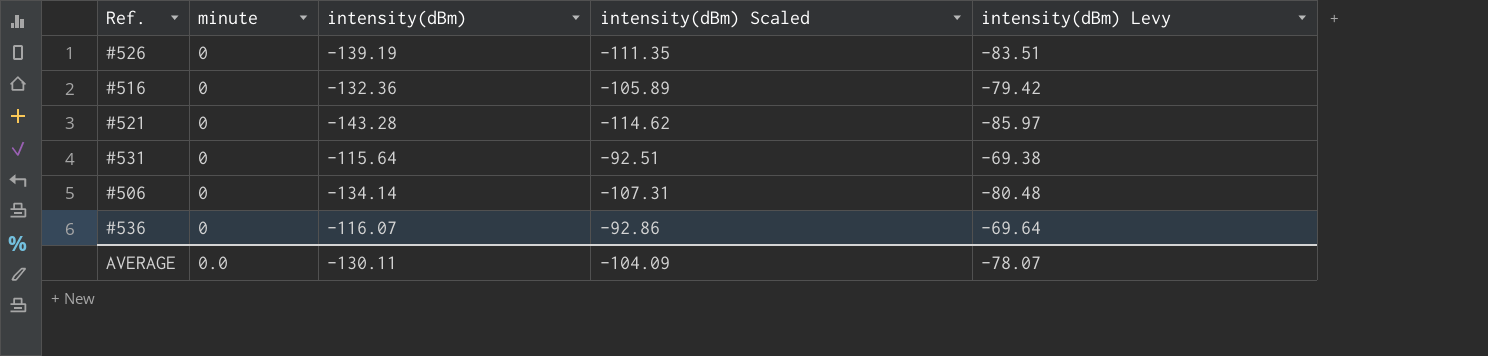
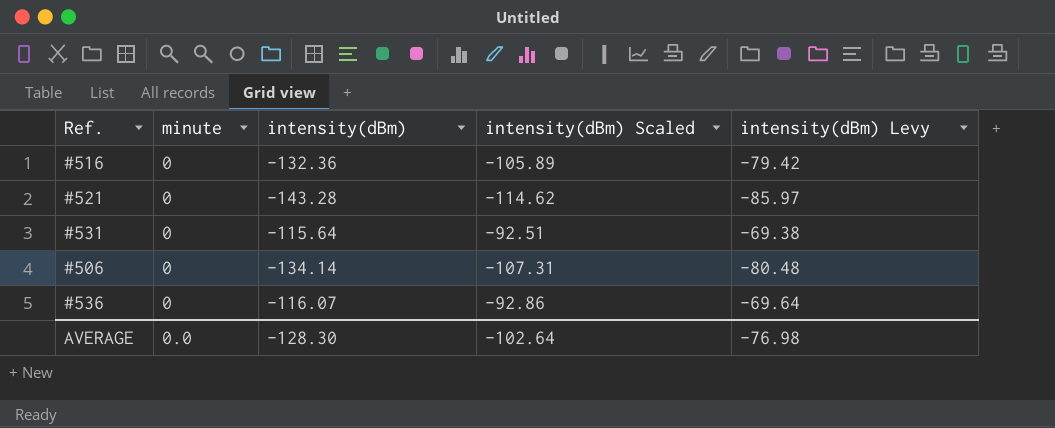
row #526: 0 | -139.19 | -111.35 | -83.51 -> none
AVERAGE | intensity(dBm): -130.11 -> -128.30
AVERAGE | intensity(dBm) Scaled: -104.09 -> -102.64
AVERAGE | intensity(dBm) Levy: -78.07 -> -76.98

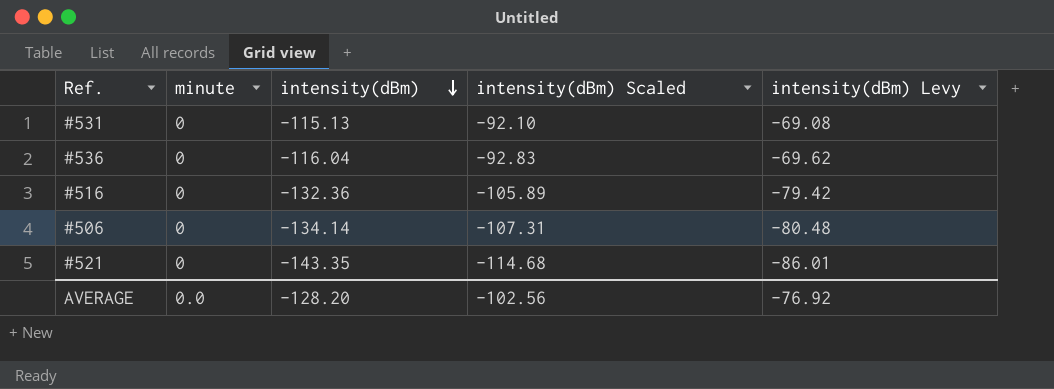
row order: none -> intensity(dBm) descending
#531 | intensity(dBm): -115.64 -> -115.13
#531 | intensity(dBm) Scaled: -92.51 -> -92.10
#531 | intensity(dBm) Levy: -69.38 -> -69.08
#536 | intensity(dBm): -116.07 -> -116.04
#536 | intensity(dBm) Scaled: -92.86 -> -92.83
#536 | intensity(dBm) Levy: -69.64 -> -69.62
#521 | intensity(dBm): -143.28 -> -143.35
#521 | intensity(dBm) Scaled: -114.62 -> -114.68
#521 | intensity(dBm) Levy: -85.97 -> -86.01
AVERAGE | intensity(dBm): -128.30 -> -128.20
AVERAGE | intensity(dBm) Scaled: -102.64 -> -102.56
AVERAGE | intensity(dBm) Levy: -76.98 -> -76.92

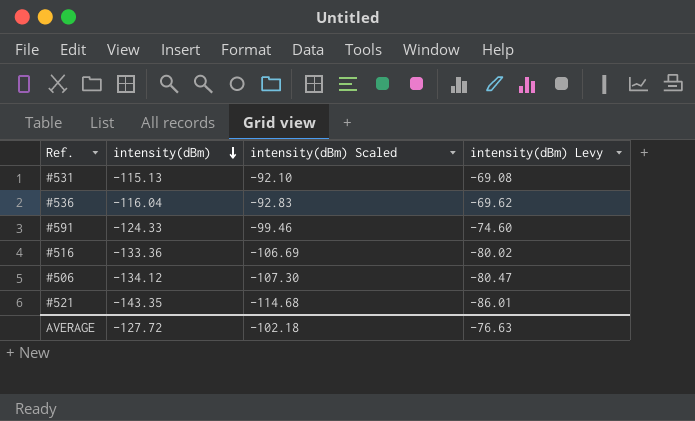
column minute | position: 2 -> none
row #591: none -> -124.33 | -99.46 | -74.60
#516 | intensity(dBm): -132.36 -> -133.36
#516 | intensity(dBm) Scaled: -105.89 -> -106.69
#516 | intensity(dBm) Levy: -79.42 -> -80.02
#506 | intensity(dBm): -134.14 -> -134.12
#506 | intensity(dBm) Scaled: -107.31 -> -107.30
#506 | intensity(dBm) Levy: -80.48 -> -80.47
AVERAGE | intensity(dBm): -128.20 -> -127.72
AVERAGE | intensity(dBm) Scaled: -102.56 -> -102.18
AVERAGE | intensity(dBm) Levy: -76.92 -> -76.63

